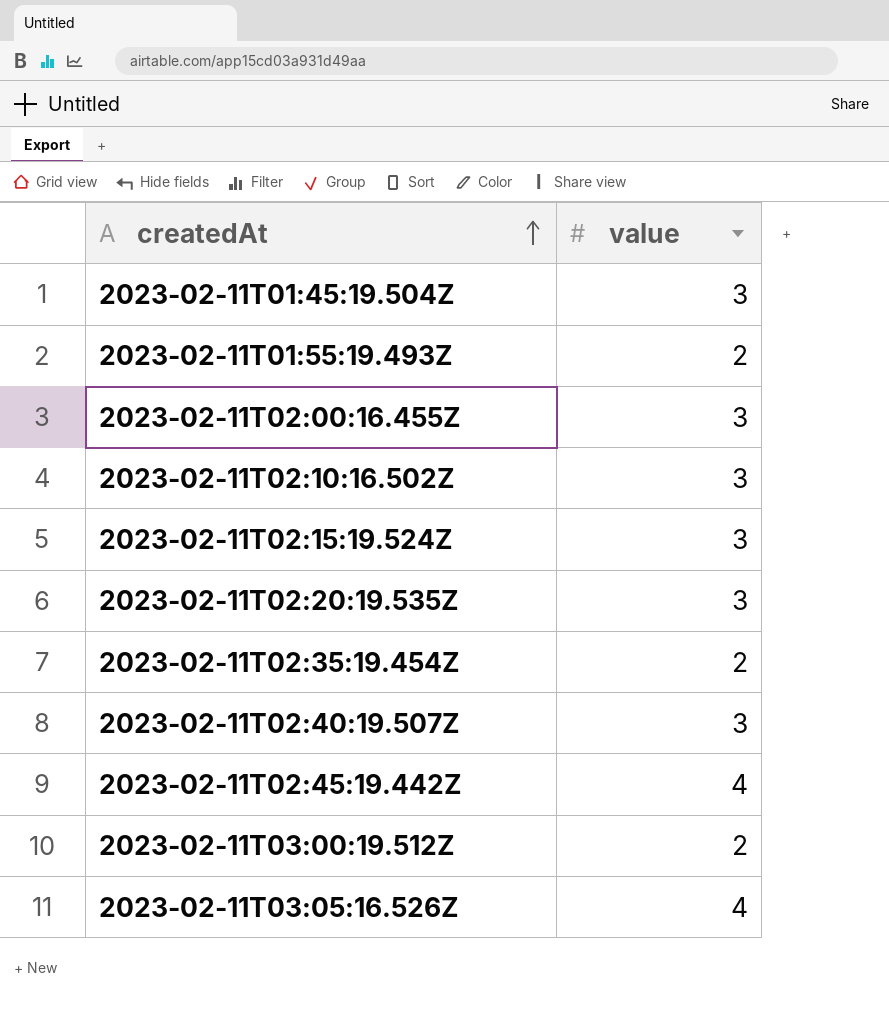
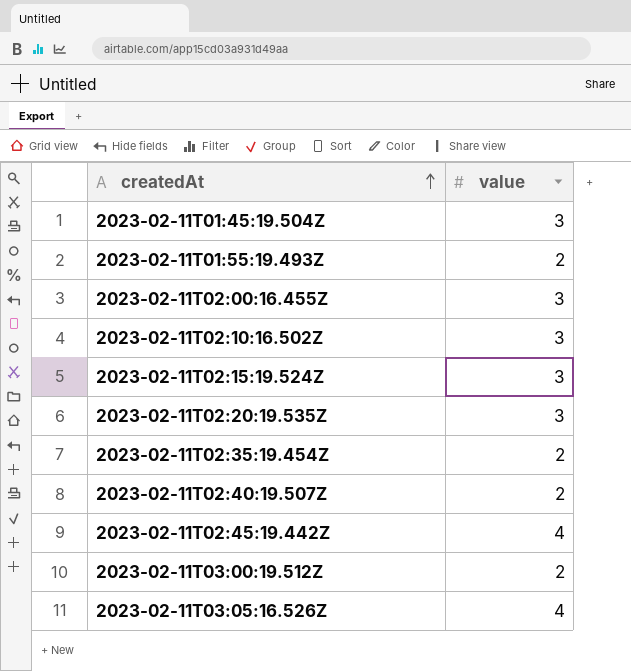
2023-02-11T02:40:19.507Z | value: 3 -> 2

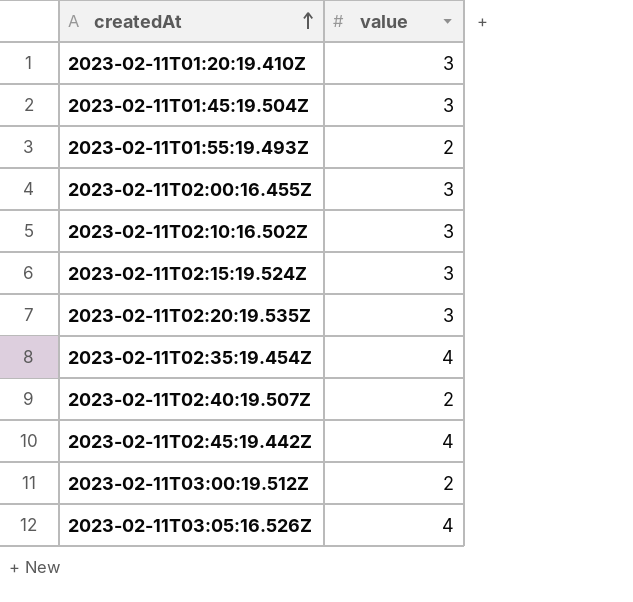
row 2023-02-11T01:20:19.410Z: none -> 3
2023-02-11T02:35:19.454Z | value: 2 -> 4

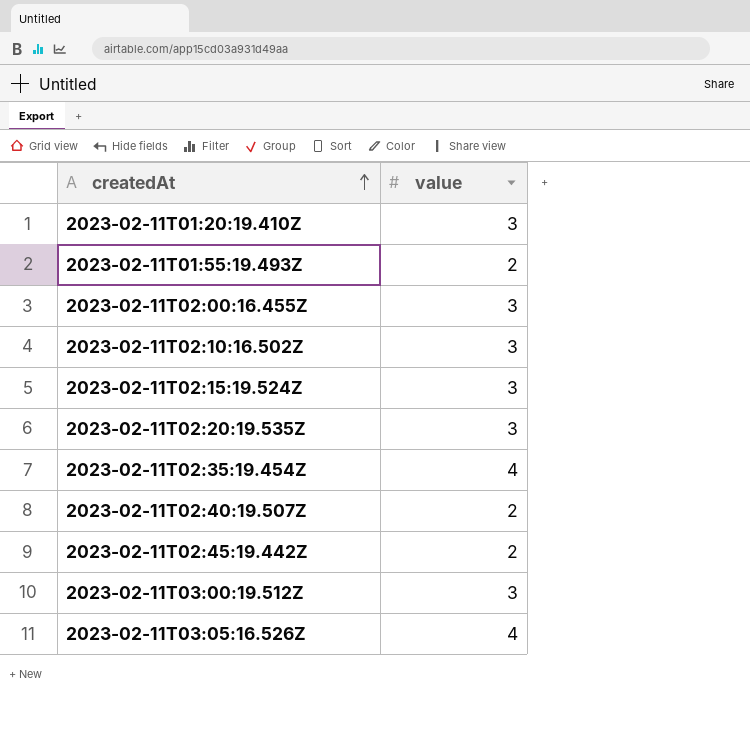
row 2023-02-11T01:45:19.504Z: 3 -> none
2023-02-11T02:45:19.442Z | value: 4 -> 2
2023-02-11T03:00:19.512Z | value: 2 -> 3

